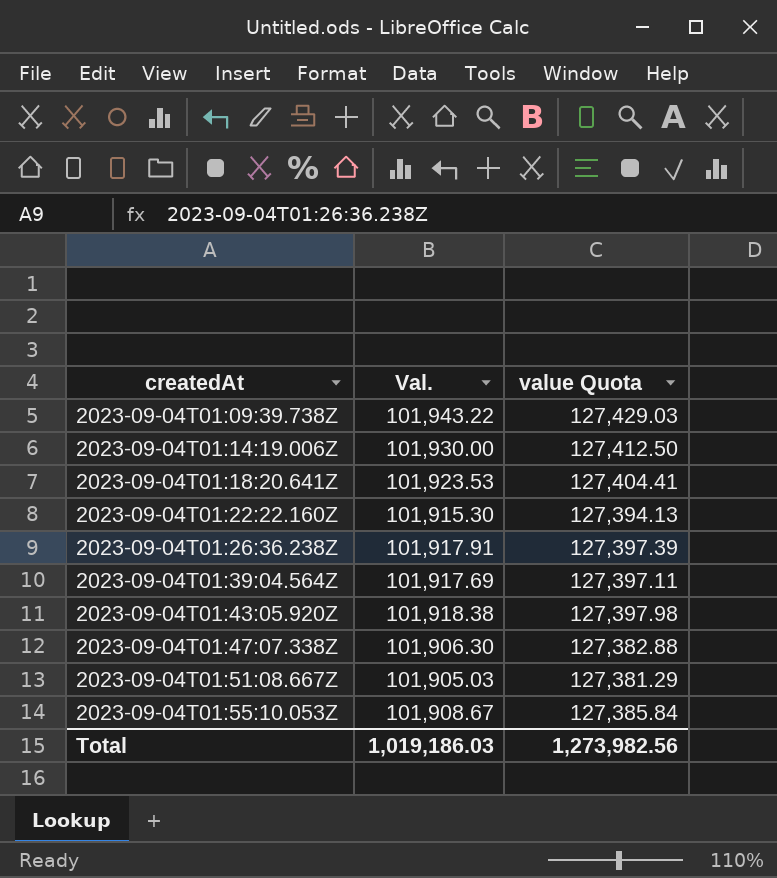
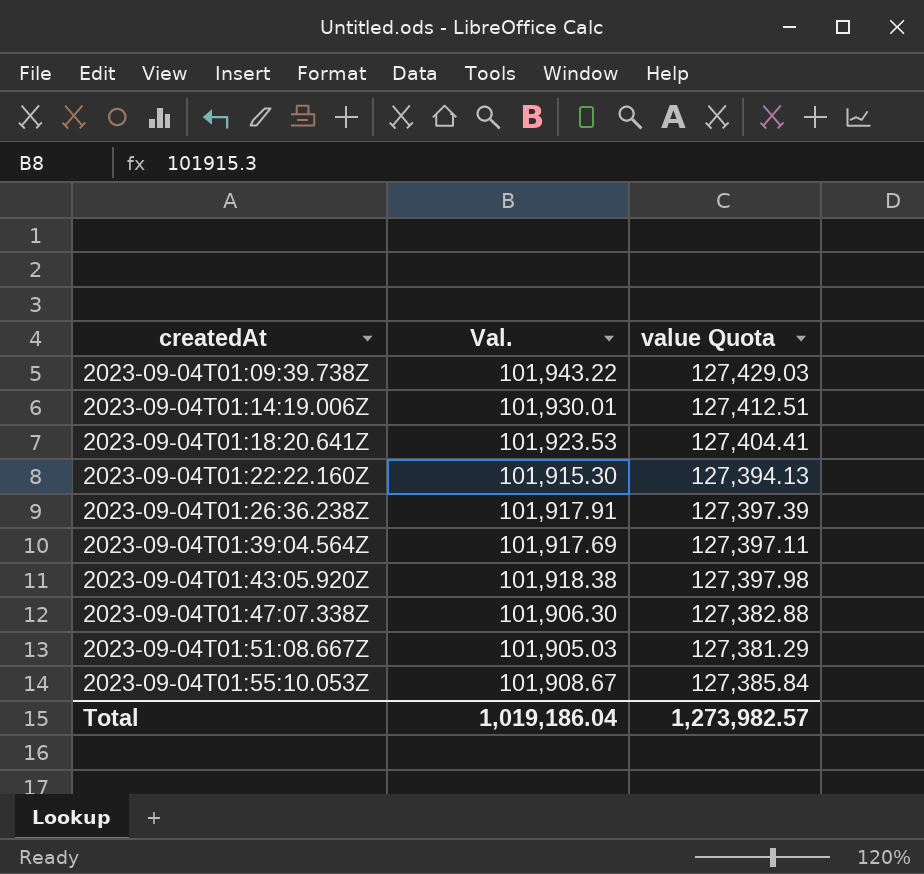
2023-09-04T01:14:19.006Z | Val.: 101,930.00 -> 101,930.01
2023-09-04T01:14:19.006Z | value Quota: 127,412.50 -> 127,412.51
Total | Val.: 1,019,186.03 -> 1,019,186.04
Total | value Quota: 1,273,982.56 -> 1,273,982.57

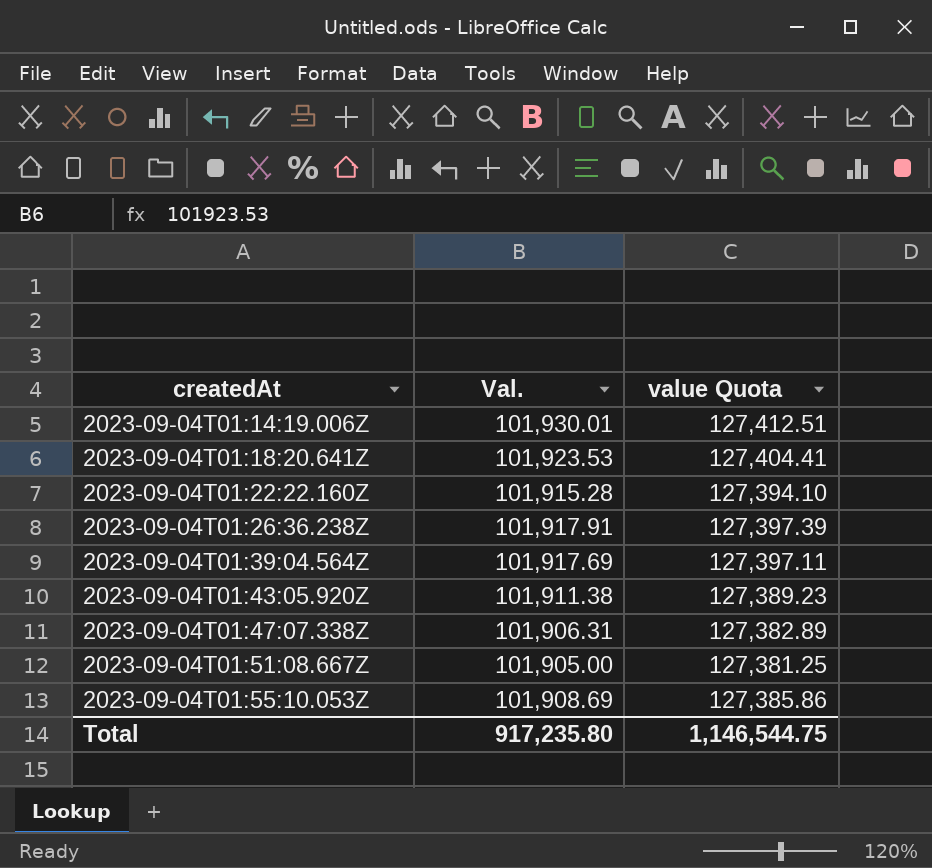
row 2023-09-04T01:09:39.738Z: 101,943.22 | 127,429.03 -> none
2023-09-04T01:22:22.160Z | Val.: 101,915.30 -> 101,915.28
2023-09-04T01:22:22.160Z | value Quota: 127,394.13 -> 127,394.10
2023-09-04T01:43:05.920Z | Val.: 101,918.38 -> 101,911.38
2023-09-04T01:43:05.920Z | value Quota: 127,397.98 -> 127,389.23
2023-09-04T01:47:07.338Z | Val.: 101,906.30 -> 101,906.31
2023-09-04T01:47:07.338Z | value Quota: 127,382.88 -> 127,382.89
2023-09-04T01:51:08.667Z | Val.: 101,905.03 -> 101,905.00
2023-09-04T01:51:08.667Z | value Quota: 127,381.29 -> 127,381.25
2023-09-04T01:55:10.053Z | Val.: 101,908.67 -> 101,908.69
2023-09-04T01:55:10.053Z | value Quota: 127,385.84 -> 127,385.86
Total | Val.: 1,019,186.04 -> 917,235.80
Total | value Quota: 1,273,982.57 -> 1,146,544.75

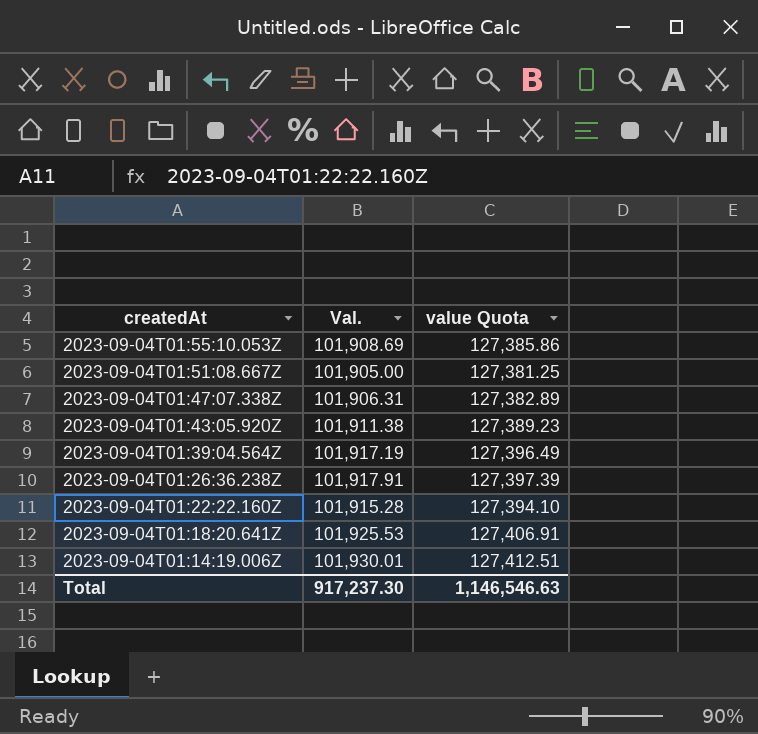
row order: createdAt ascending -> createdAt descending
2023-09-04T01:39:04.564Z | Val.: 101,917.69 -> 101,917.19
2023-09-04T01:39:04.564Z | value Quota: 127,397.11 -> 127,396.49
2023-09-04T01:18:20.641Z | Val.: 101,923.53 -> 101,925.53
2023-09-04T01:18:20.641Z | value Quota: 127,404.41 -> 127,406.91
Total | Val.: 917,235.80 -> 917,237.30
Total | value Quota: 1,146,544.75 -> 1,146,546.63

